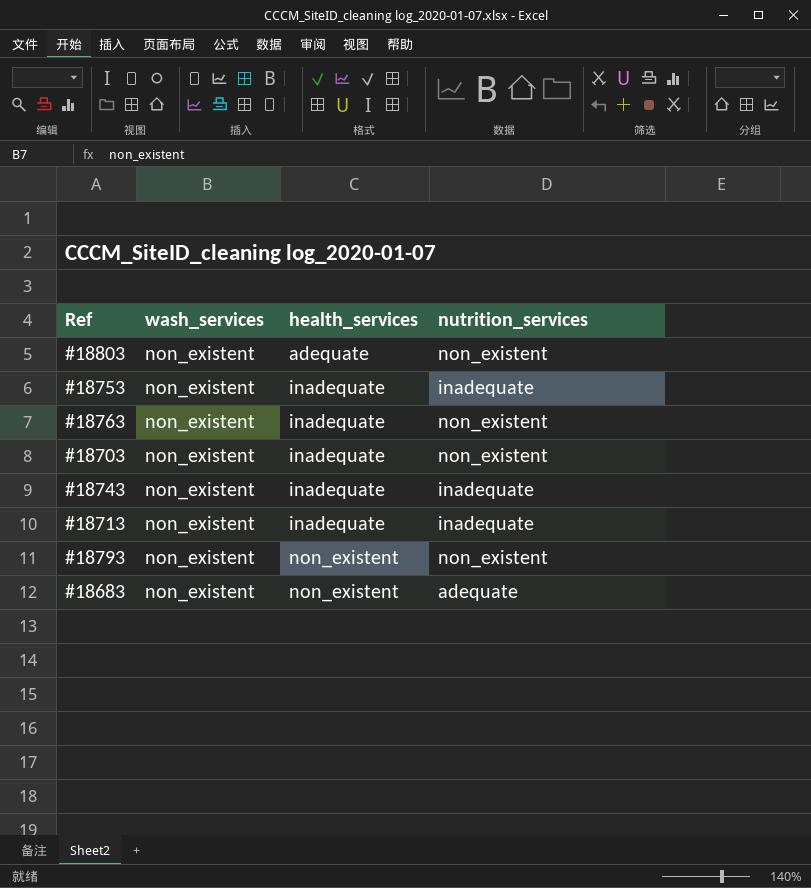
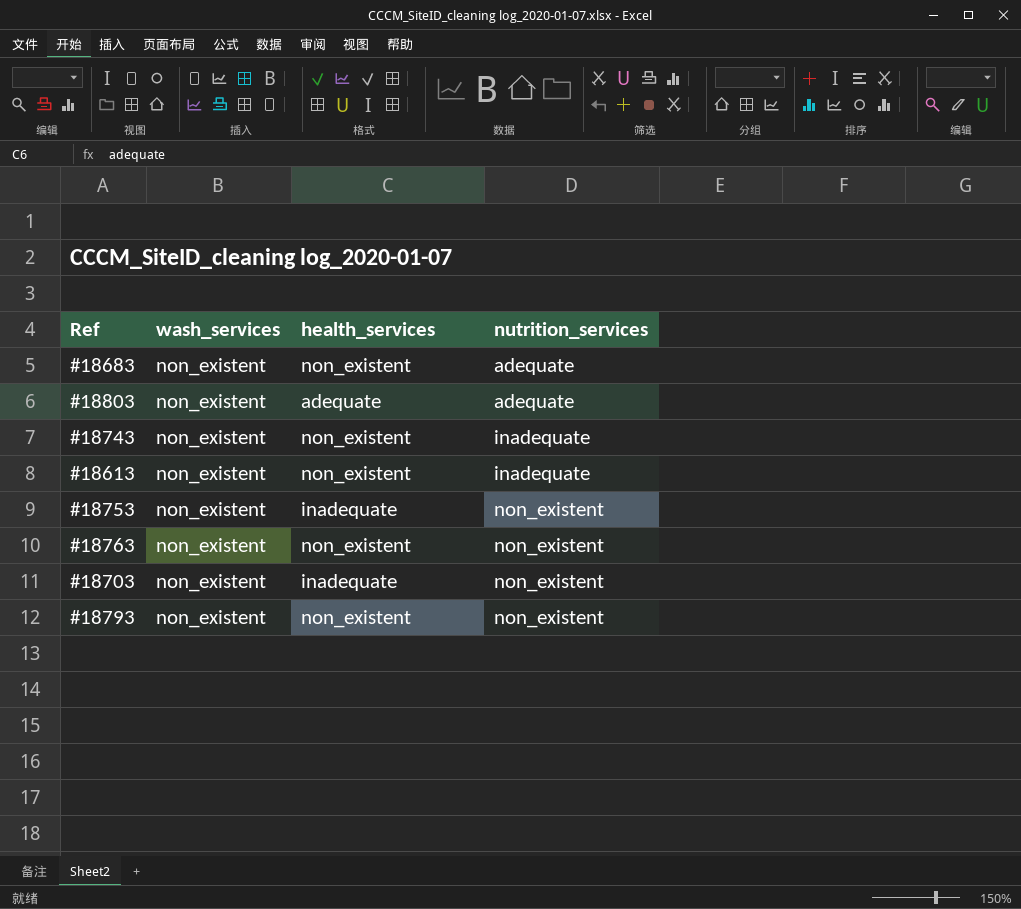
row order: health_services ascending -> nutrition_services ascending
row #18713: non_existent | inadequate | inadequate -> none
#18803 | nutrition_services: non_existent -> adequate
#18743 | health_services: inadequate -> non_existent
row #18613: none -> non_existent | non_existent | inadequate
#18753 | nutrition_services: inadequate -> non_existent
#18763 | health_services: inadequate -> non_existent

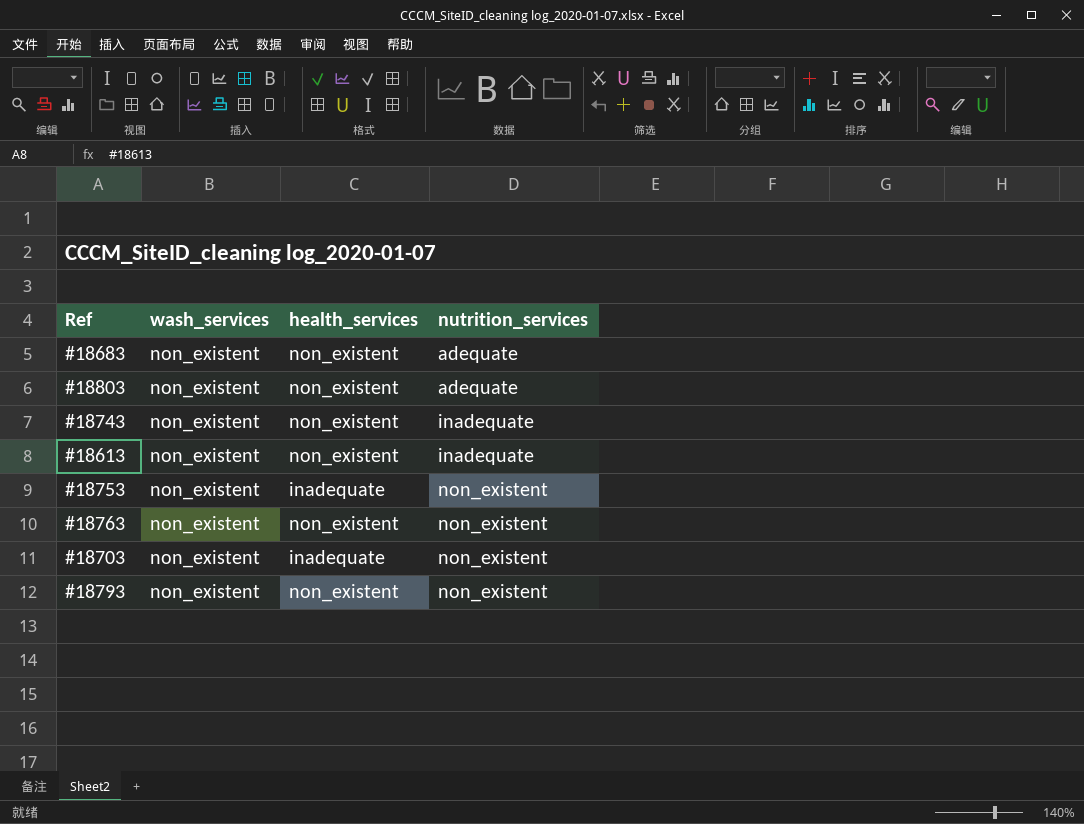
#18803 | health_services: adequate -> non_existent

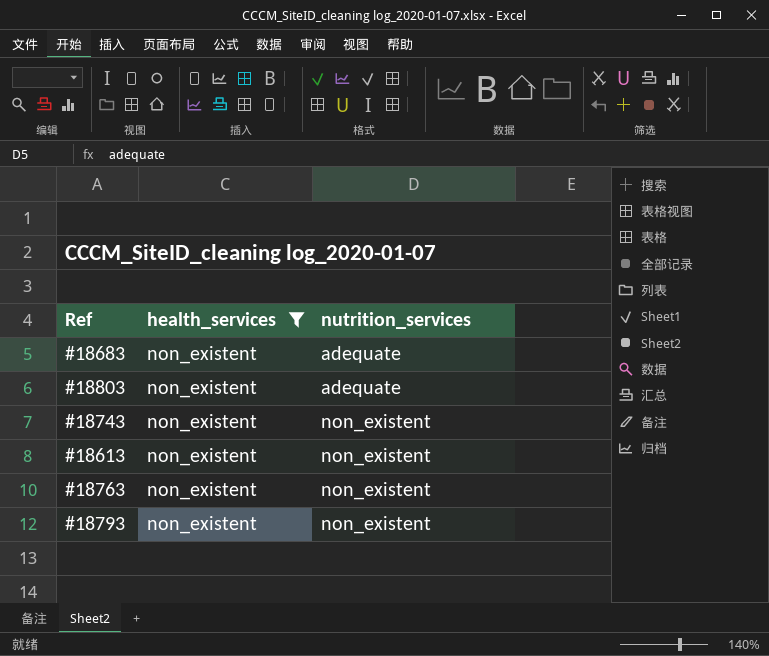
filter: none -> health_services = non_existent
column wash_services | position: 2 -> none
#18743 | nutrition_services: inadequate -> non_existent
#18613 | nutrition_services: inadequate -> non_existent

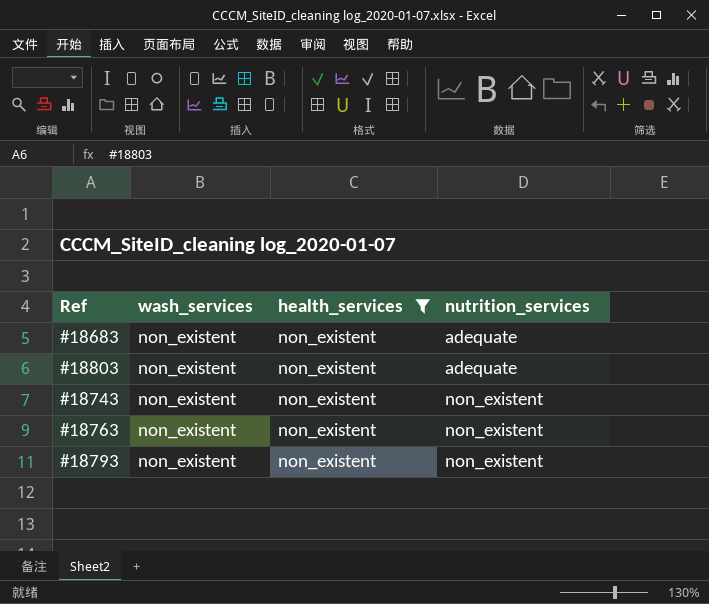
column wash_services | position: none -> 2
row #18613: non_existent | non_existent -> none

